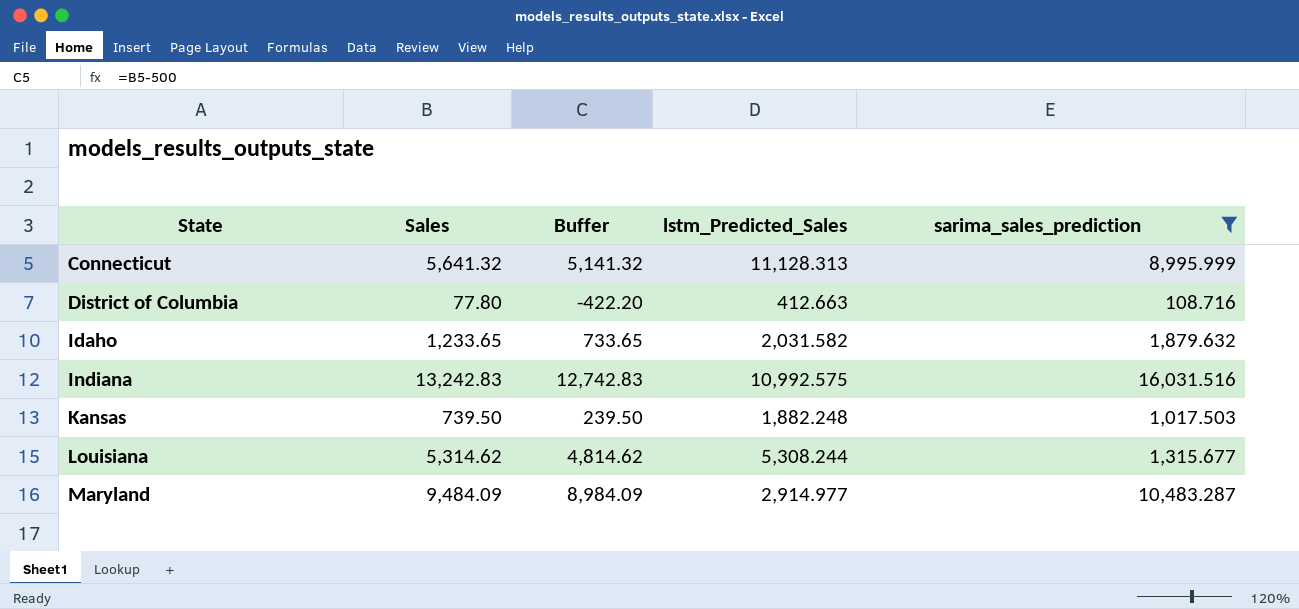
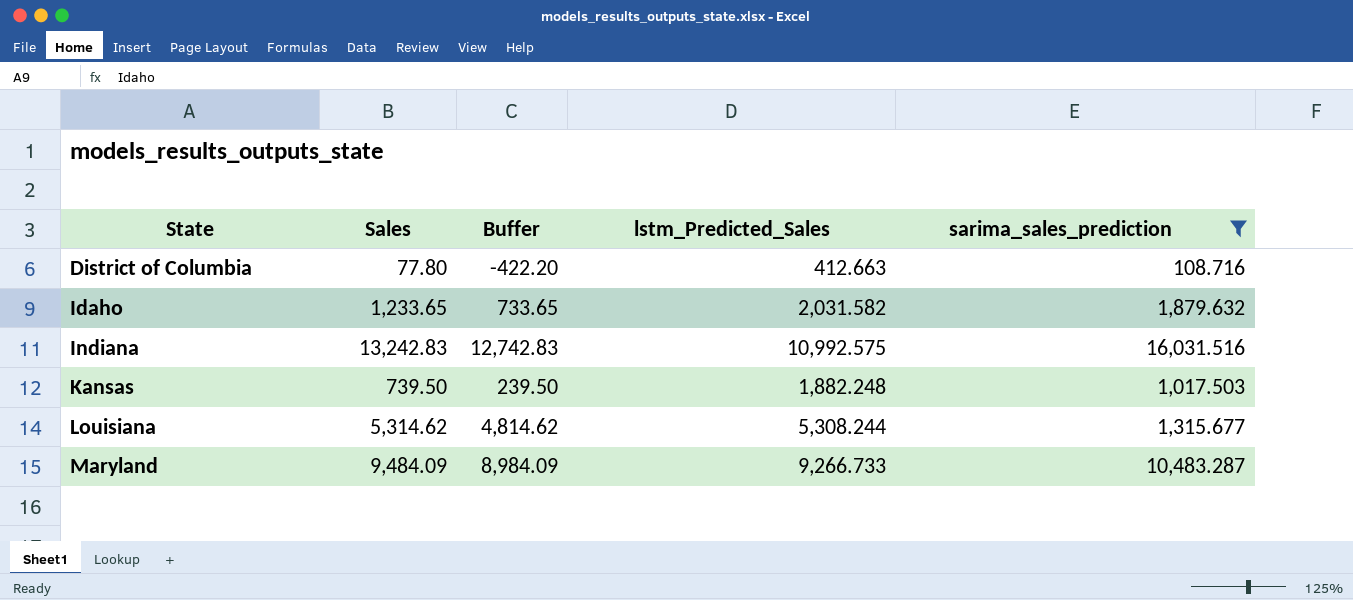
row Connecticut: 5,641.32 | 5,141.32 | 11,128.313 | 8,995.999 -> none
Maryland | lstm_Predicted_Sales: 2,914.977 -> 9,266.733

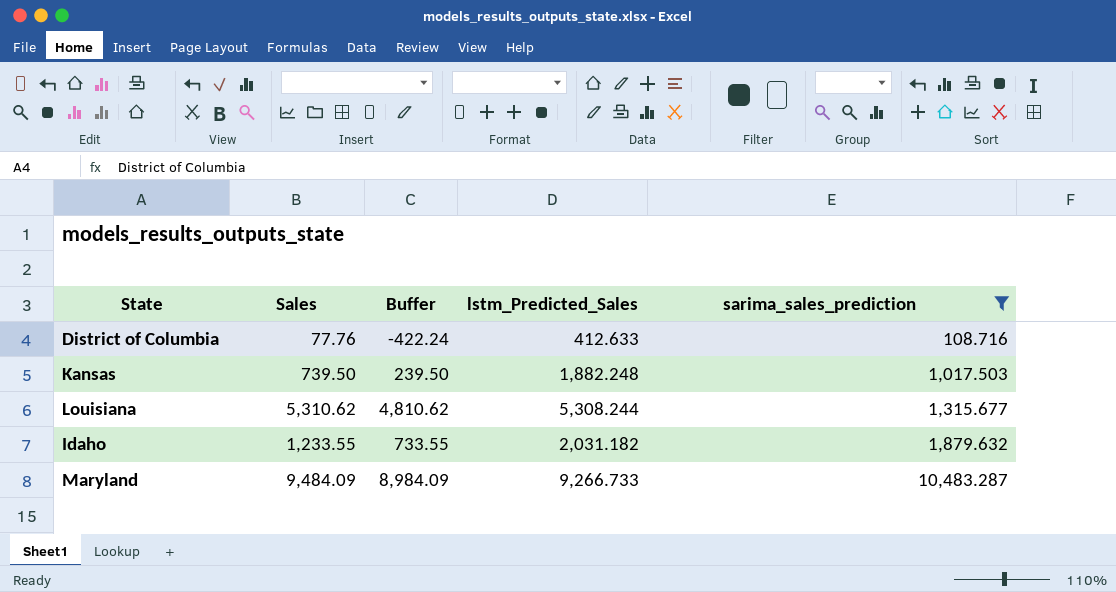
row order: State ascending -> sarima_sales_prediction ascending
row Indiana: 13,242.83 | 12,742.83 | 10,992.575 | 16,031.516 -> none
District of Columbia | Sales: 77.80 -> 77.76
District of Columbia | Buffer: -422.20 -> -422.24
District of Columbia | lstm_Predicted_Sales: 412.663 -> 412.633
Louisiana | Sales: 5,314.62 -> 5,310.62
Louisiana | Buffer: 4,814.62 -> 4,810.62
Idaho | Sales: 1,233.65 -> 1,233.55
Idaho | Buffer: 733.65 -> 733.55
Idaho | lstm_Predicted_Sales: 2,031.582 -> 2,031.182

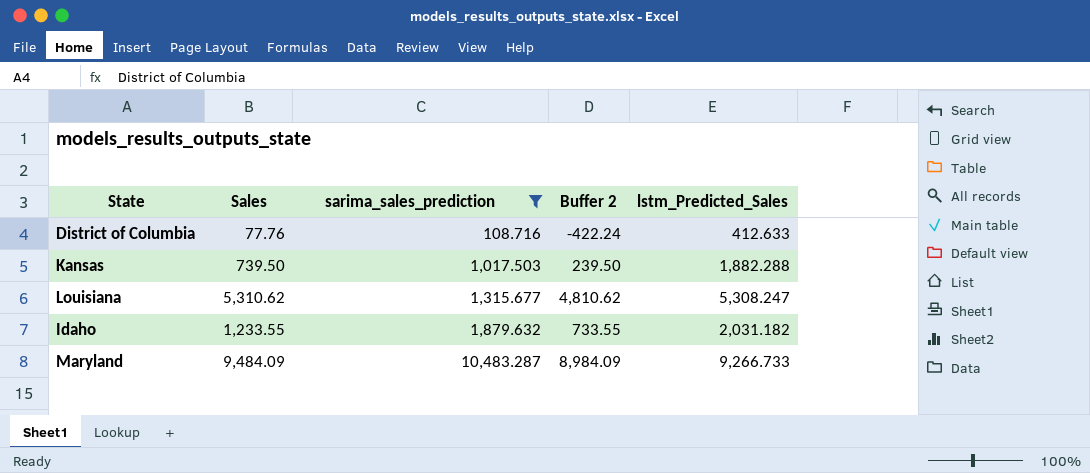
column sarima_sales_prediction | position: 5 -> 3
column name: Buffer -> Buffer 2
Kansas | lstm_Predicted_Sales: 1,882.248 -> 1,882.288
Louisiana | lstm_Predicted_Sales: 5,308.244 -> 5,308.247

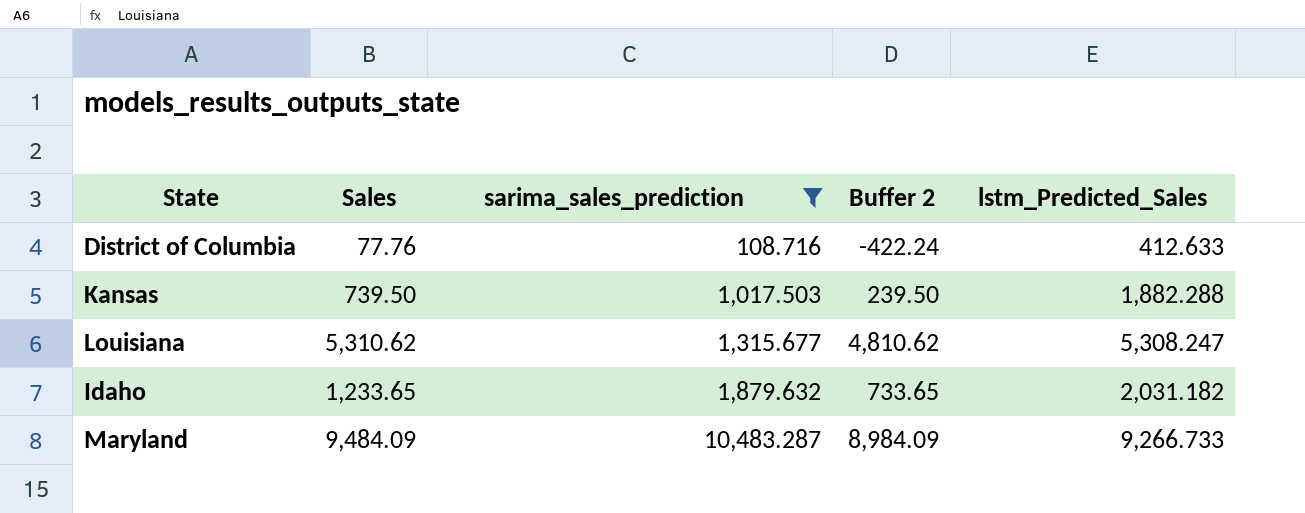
Idaho | Sales: 1,233.55 -> 1,233.65
Idaho | Buffer 2: 733.55 -> 733.65

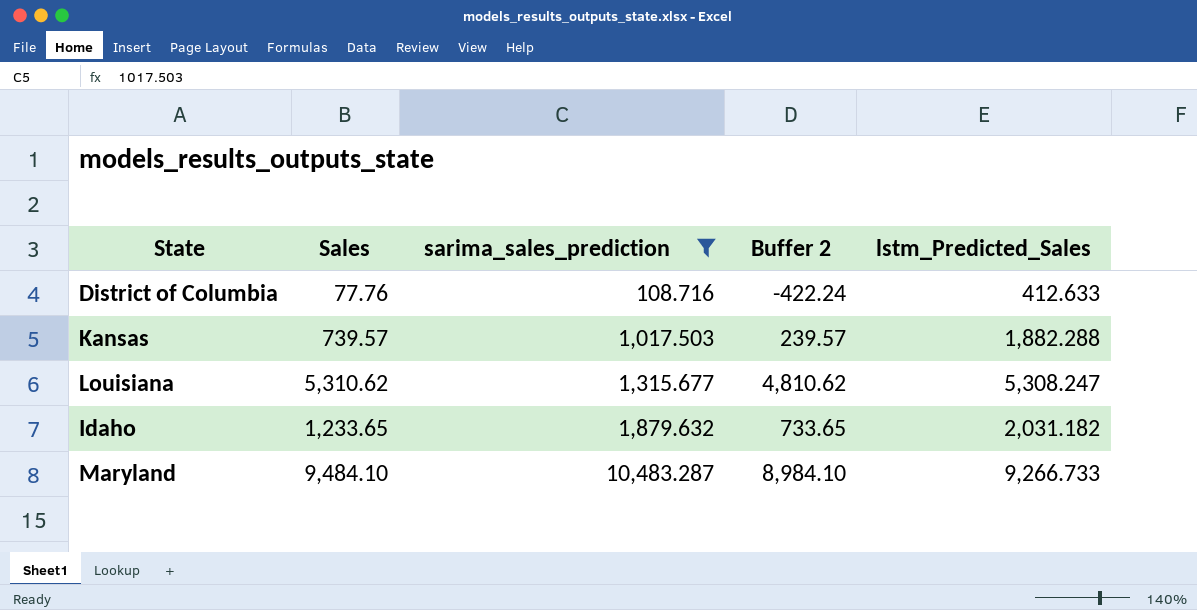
Kansas | Sales: 739.50 -> 739.57
Kansas | Buffer 2: 239.50 -> 239.57
Maryland | Sales: 9,484.09 -> 9,484.10
Maryland | Buffer 2: 8,984.09 -> 8,984.10

